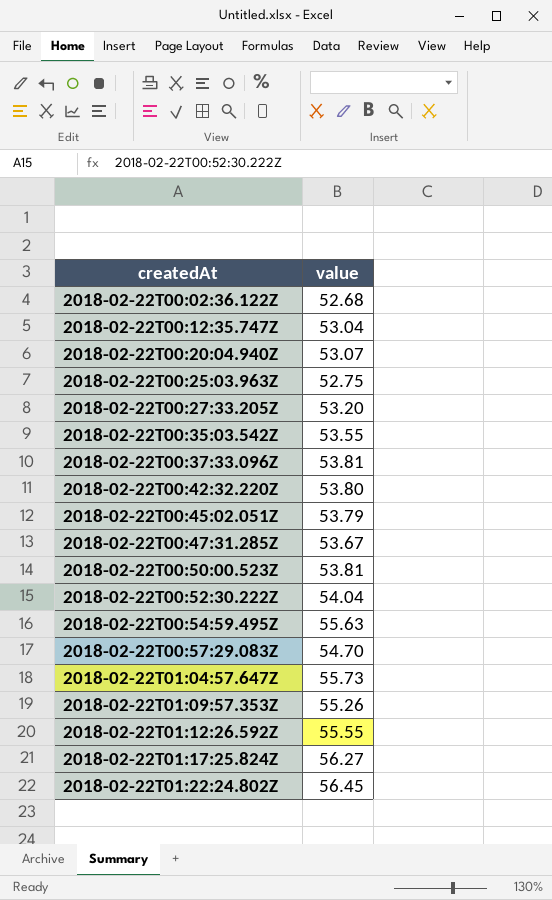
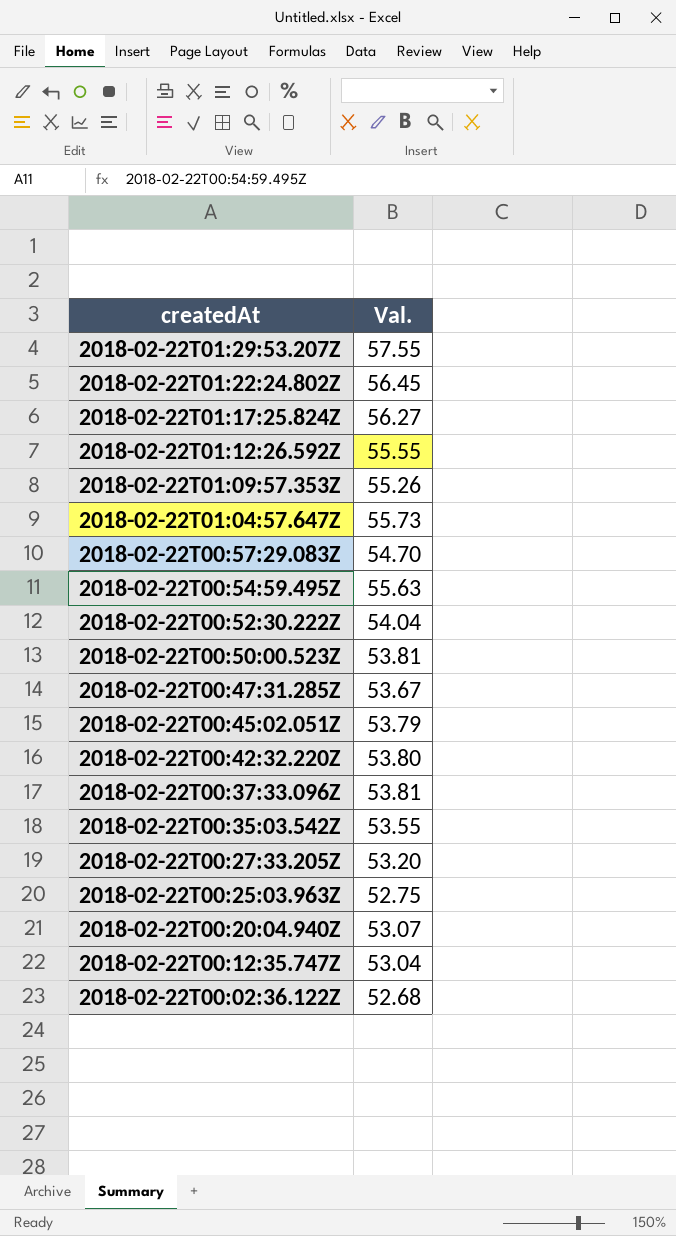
row order: createdAt ascending -> createdAt descending
column name: value -> Val.
row 2018-02-22T01:29:53.207Z: none -> 57.55

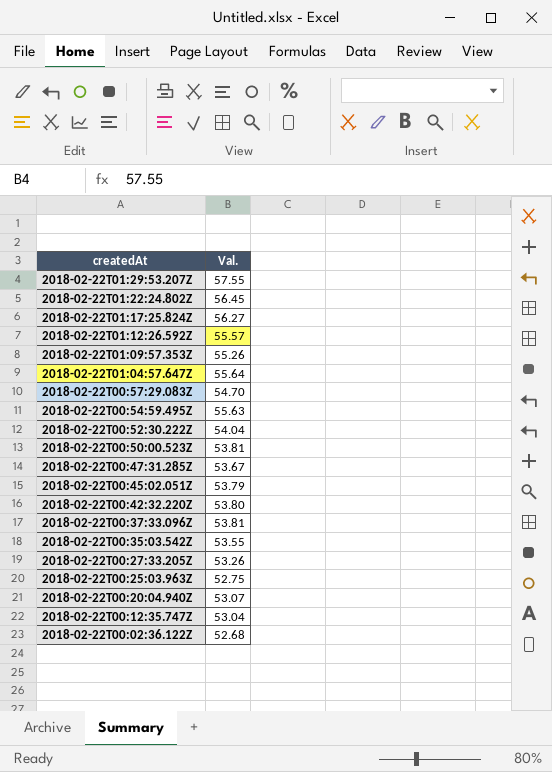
2018-02-22T01:12:26.592Z | Val.: 55.55 -> 55.57
2018-02-22T01:04:57.647Z | Val.: 55.73 -> 55.64
2018-02-22T00:27:33.205Z | Val.: 53.20 -> 53.26

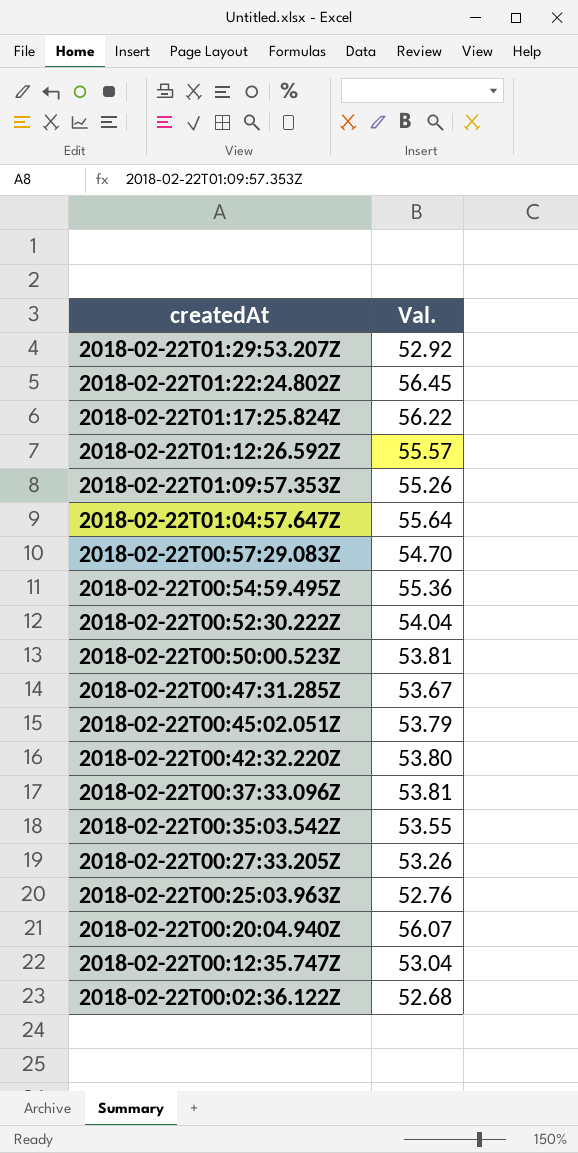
2018-02-22T01:29:53.207Z | Val.: 57.55 -> 52.92
2018-02-22T01:17:25.824Z | Val.: 56.27 -> 56.22
2018-02-22T00:54:59.495Z | Val.: 55.63 -> 55.36
2018-02-22T00:25:03.963Z | Val.: 52.75 -> 52.76
2018-02-22T00:20:04.940Z | Val.: 53.07 -> 56.07

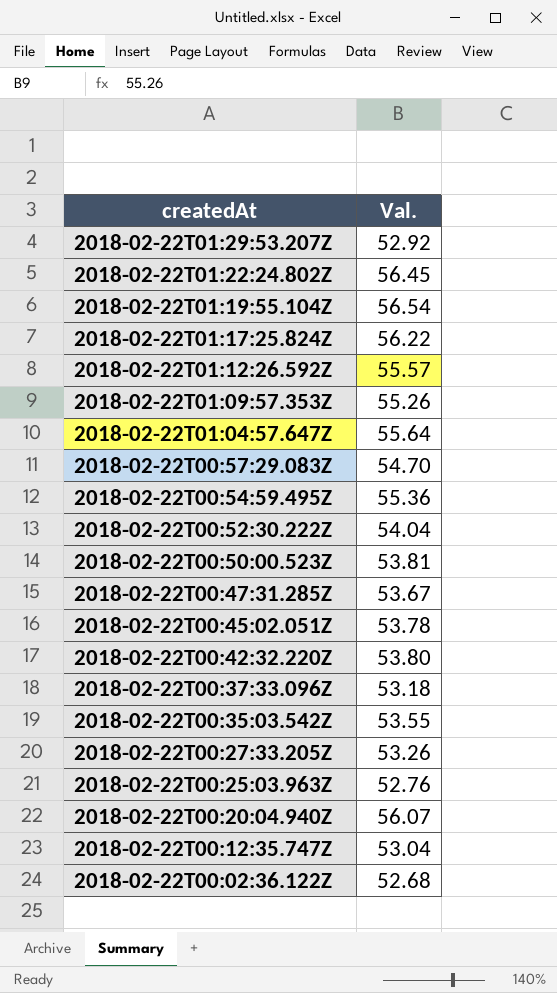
row 2018-02-22T01:19:55.104Z: none -> 56.54
2018-02-22T00:45:02.051Z | Val.: 53.79 -> 53.78
2018-02-22T00:37:33.096Z | Val.: 53.81 -> 53.18

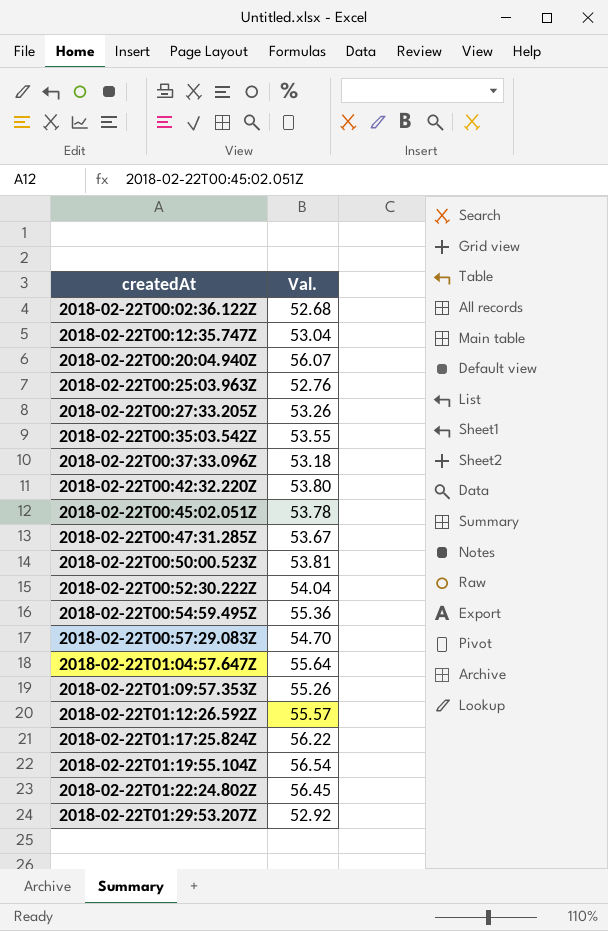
row order: createdAt descending -> createdAt ascending

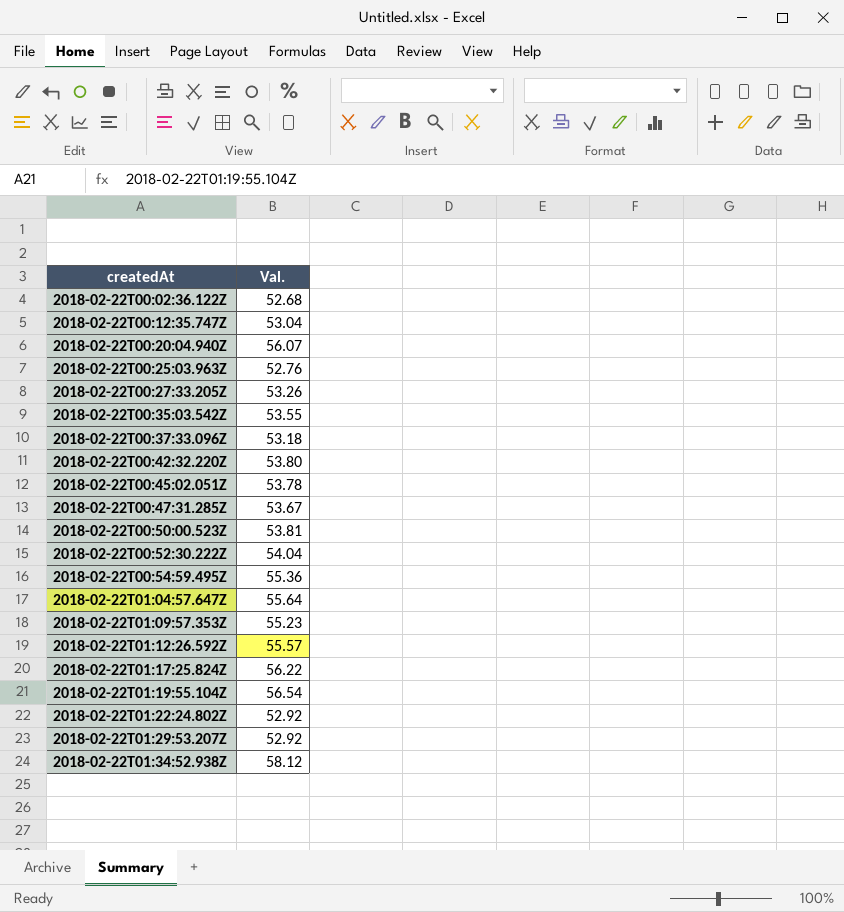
row 2018-02-22T00:57:29.083Z: 54.70 -> none
2018-02-22T01:09:57.353Z | Val.: 55.26 -> 55.23
2018-02-22T01:22:24.802Z | Val.: 56.45 -> 52.92
row 2018-02-22T01:34:52.938Z: none -> 58.12

